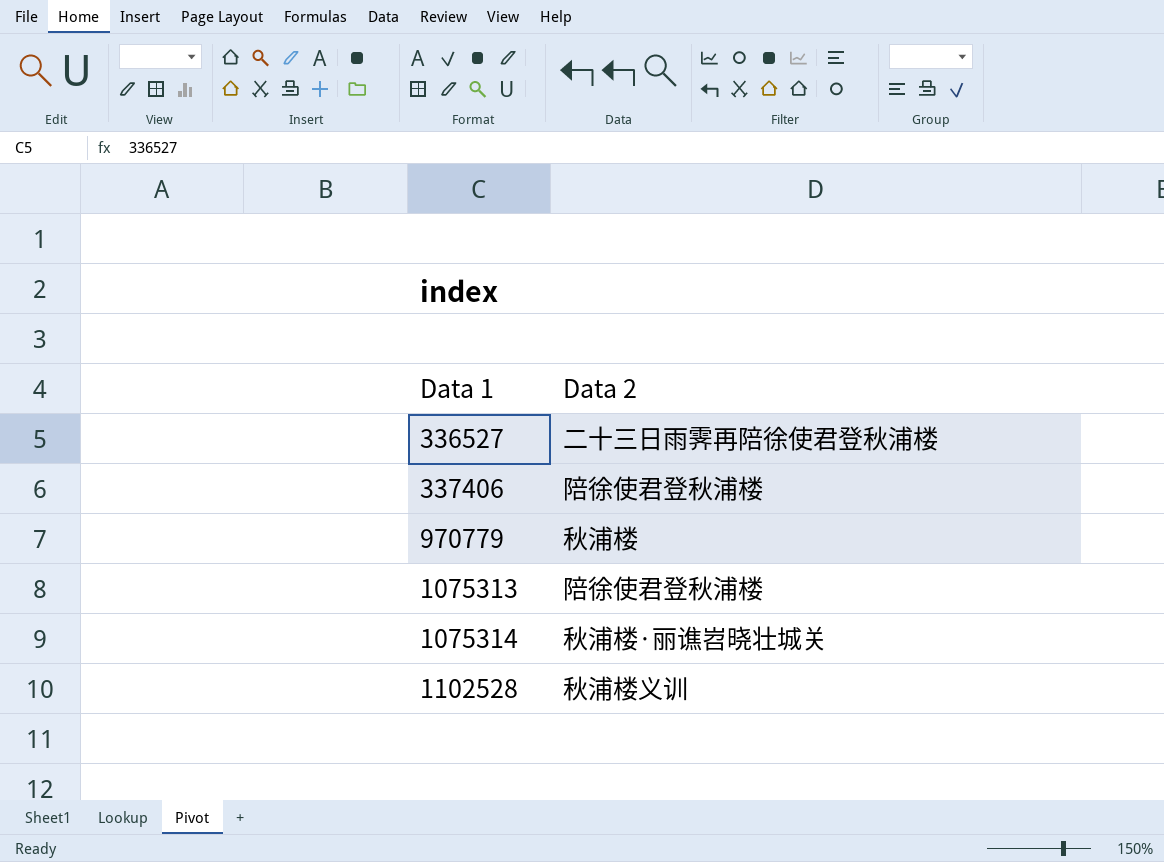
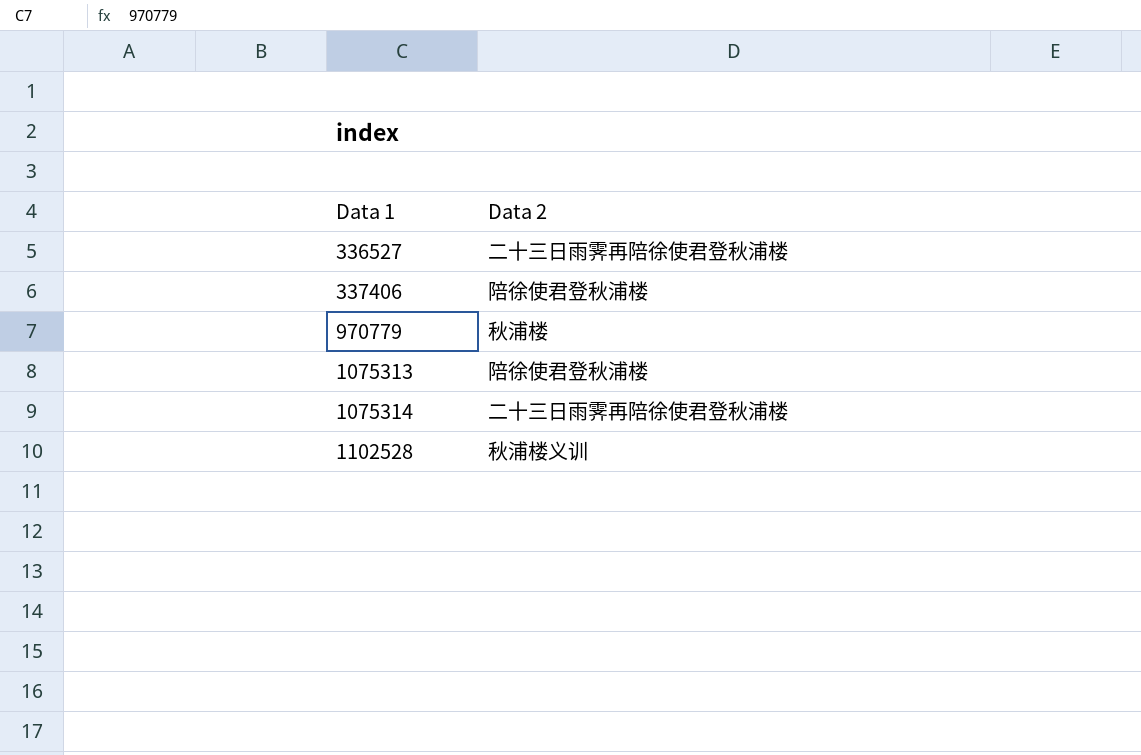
1075314 | Data 2: 秋浦楼·丽谯岧晓壮城关 -> 二十三日雨霁再陪徐使君登秋浦楼

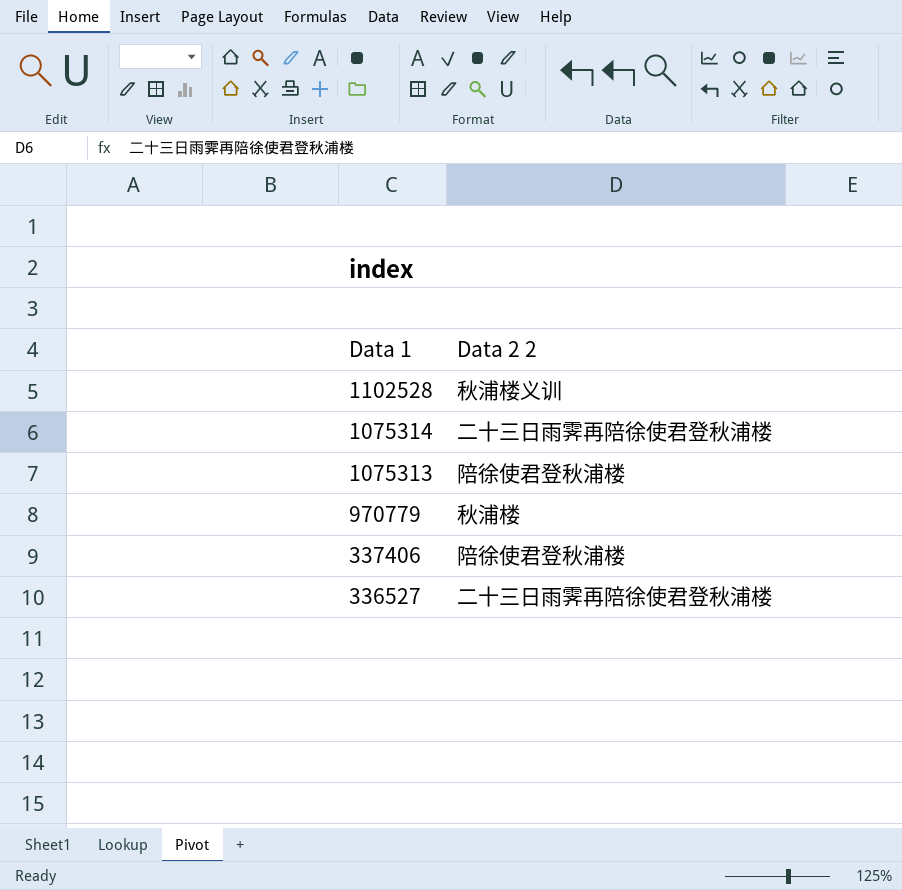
row order: Data 1 ascending -> Data 1 descending
column name: Data 2 -> Data 2 2

